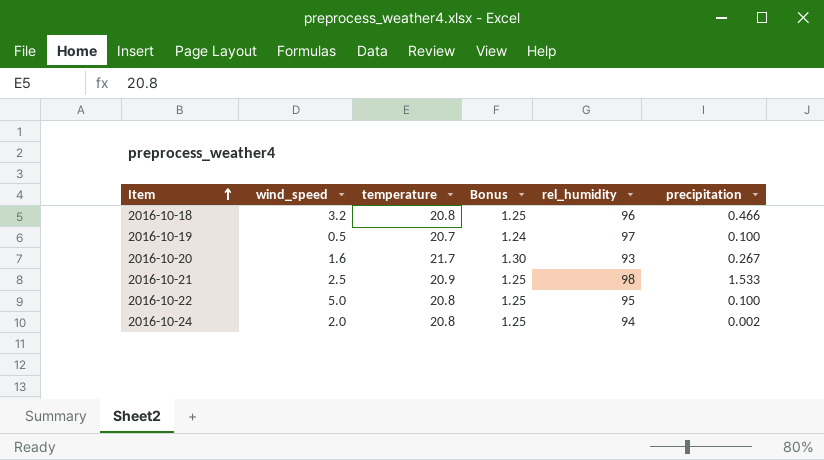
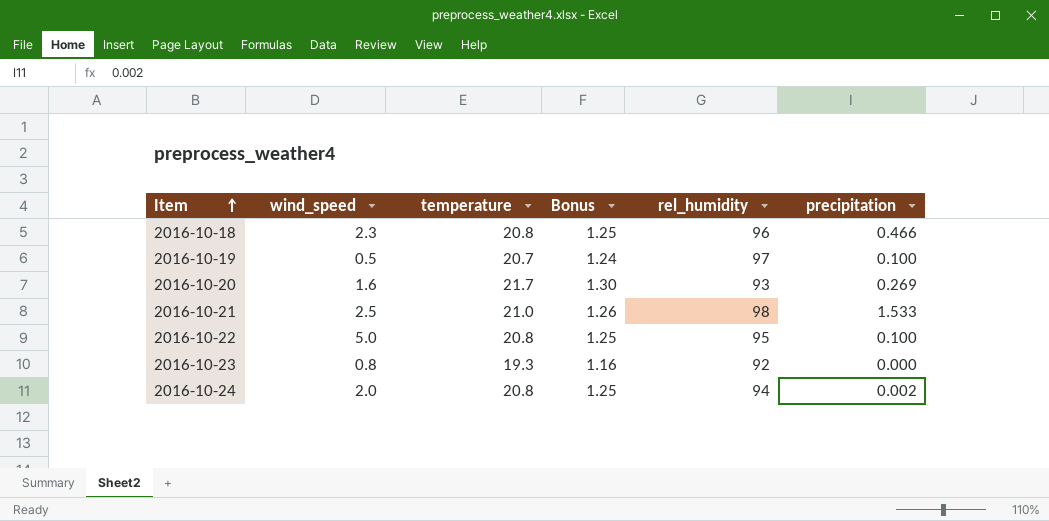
2016-10-18 | wind_speed: 3.2 -> 2.3
2016-10-20 | precipitation: 0.267 -> 0.269
2016-10-21 | temperature: 20.9 -> 21.0
2016-10-21 | Bonus: 1.25 -> 1.26
row 2016-10-23: none -> 0.8 | 19.3 | 1.16 | 92 | 0.000

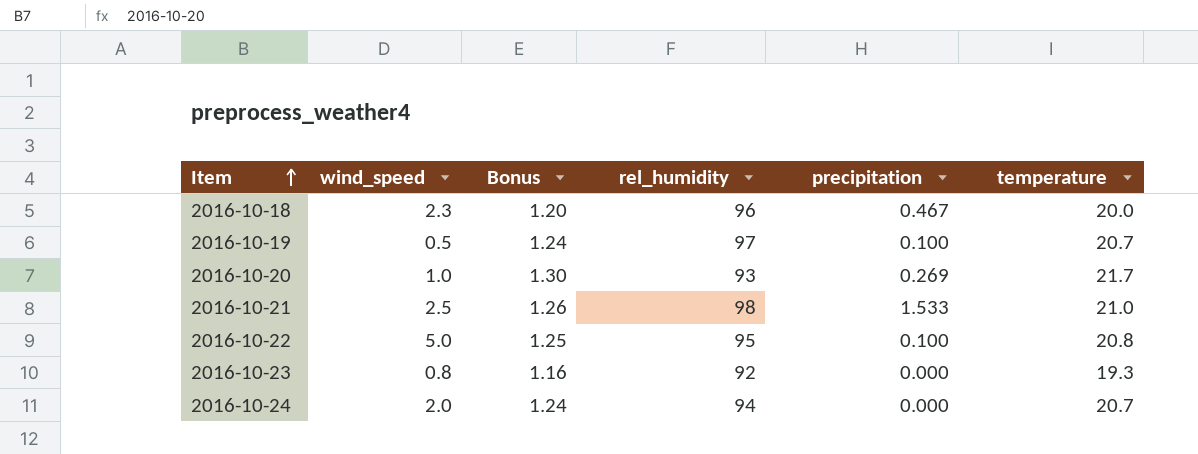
column temperature | position: 3 -> 6
2016-10-18 | Bonus: 1.25 -> 1.20
2016-10-18 | precipitation: 0.466 -> 0.467
2016-10-18 | temperature: 20.8 -> 20.0
2016-10-20 | wind_speed: 1.6 -> 1.0
2016-10-24 | Bonus: 1.25 -> 1.24
2016-10-24 | precipitation: 0.002 -> 0.000
2016-10-24 | temperature: 20.8 -> 20.7

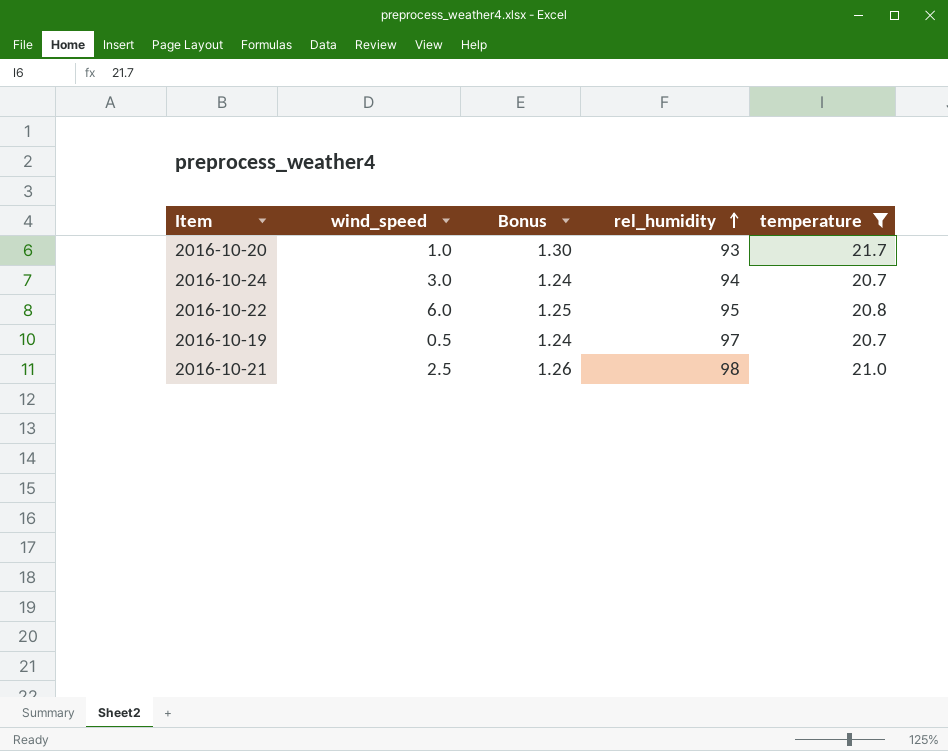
filter: none -> temperature >= 20.7
row order: Item ascending -> rel_humidity ascending
column precipitation | position: 5 -> none
2016-10-24 | wind_speed: 2.0 -> 3.0
2016-10-22 | wind_speed: 5.0 -> 6.0

